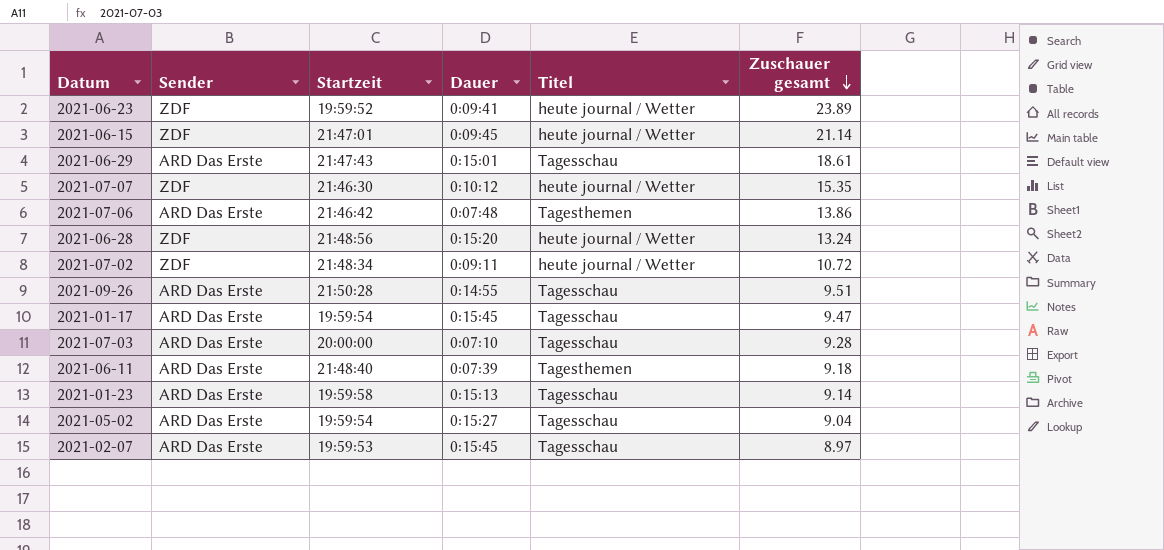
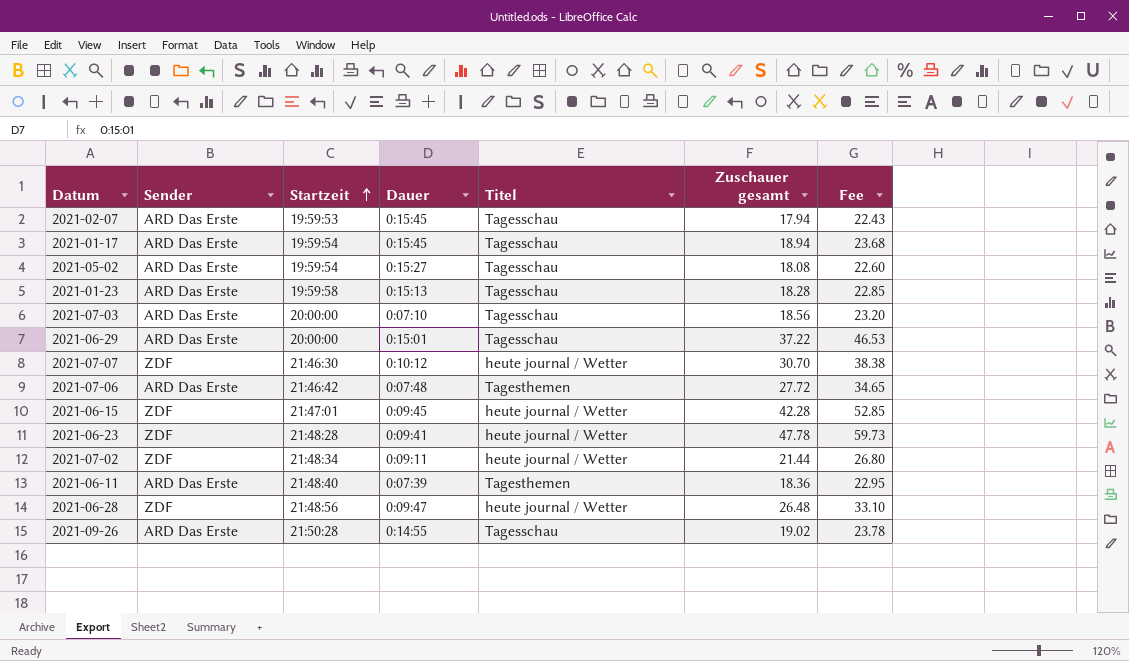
row order: Zuschauer gesamt descending -> Startzeit ascending
column Fee | formula: none -> [Zuschauer gesamt] * 1.25
2021-02-07 | Zuschauer gesamt: 8.97 -> 17.94
2021-01-17 | Zuschauer gesamt: 9.47 -> 18.94
2021-05-02 | Zuschauer gesamt: 9.04 -> 18.08
2021-01-23 | Zuschauer gesamt: 9.14 -> 18.28
2021-07-03 | Zuschauer gesamt: 9.28 -> 18.56
2021-06-29 | Startzeit: 21:47:43 -> 20:00:00
2021-06-29 | Zuschauer gesamt: 18.61 -> 37.22
2021-07-07 | Zuschauer gesamt: 15.35 -> 30.70
2021-07-06 | Zuschauer gesamt: 13.86 -> 27.72
2021-06-15 | Zuschauer gesamt: 21.14 -> 42.28
2021-06-23 | Startzeit: 19:59:52 -> 21:48:28
2021-06-23 | Zuschauer gesamt: 23.89 -> 47.78
2021-07-02 | Zuschauer gesamt: 10.72 -> 21.44
2021-06-11 | Zuschauer gesamt: 9.18 -> 18.36
2021-06-28 | Dauer: 0:15:20 -> 0:09:47
2021-06-28 | Zuschauer gesamt: 13.24 -> 26.48
2021-09-26 | Zuschauer gesamt: 9.51 -> 19.02

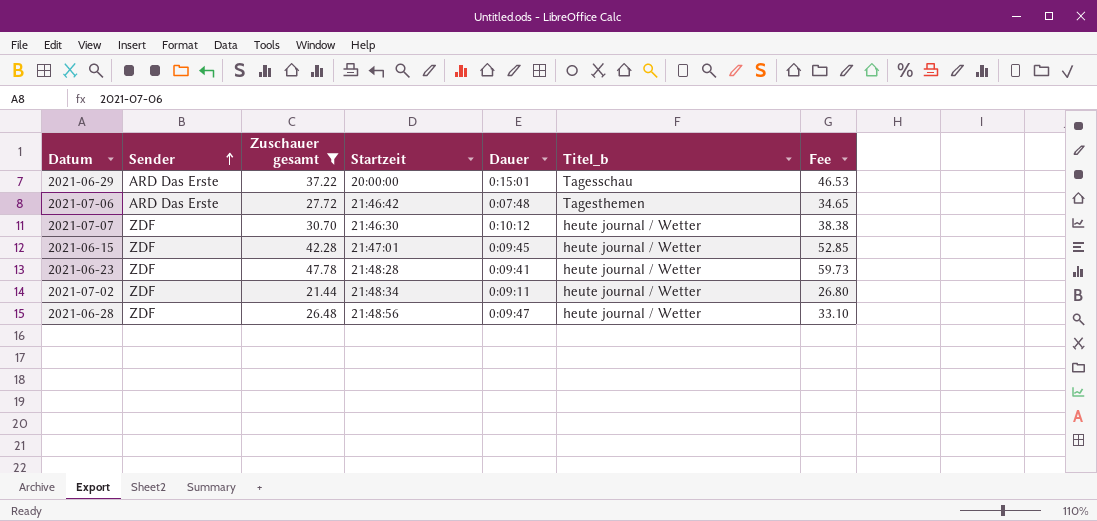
filter: none -> Zuschauer gesamt >= 21.44
row order: Startzeit ascending -> Sender ascending
column Zuschauer gesamt | position: 6 -> 3
column name: Titel -> Titel_b

